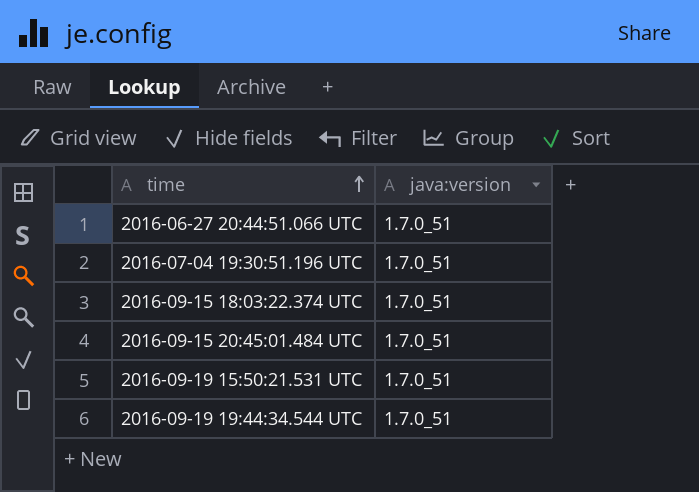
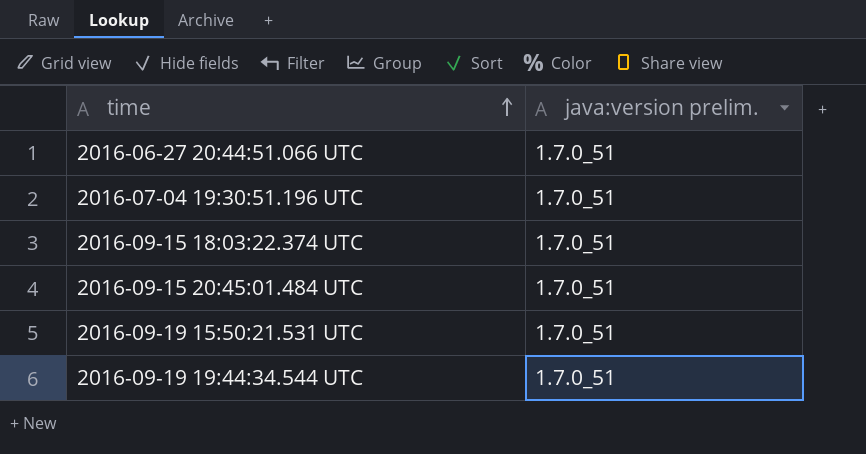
column name: java:version -> java:version prelim.

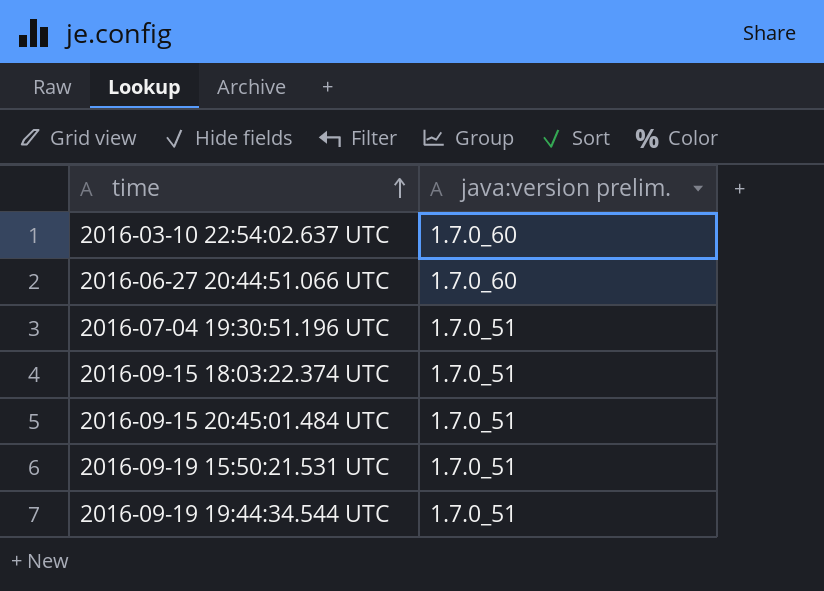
row 2016-03-10 22:54:02.637 UTC: none -> 1.7.0_60
2016-06-27 20:44:51.066 UTC | java:version prelim.: 1.7.0_51 -> 1.7.0_60

